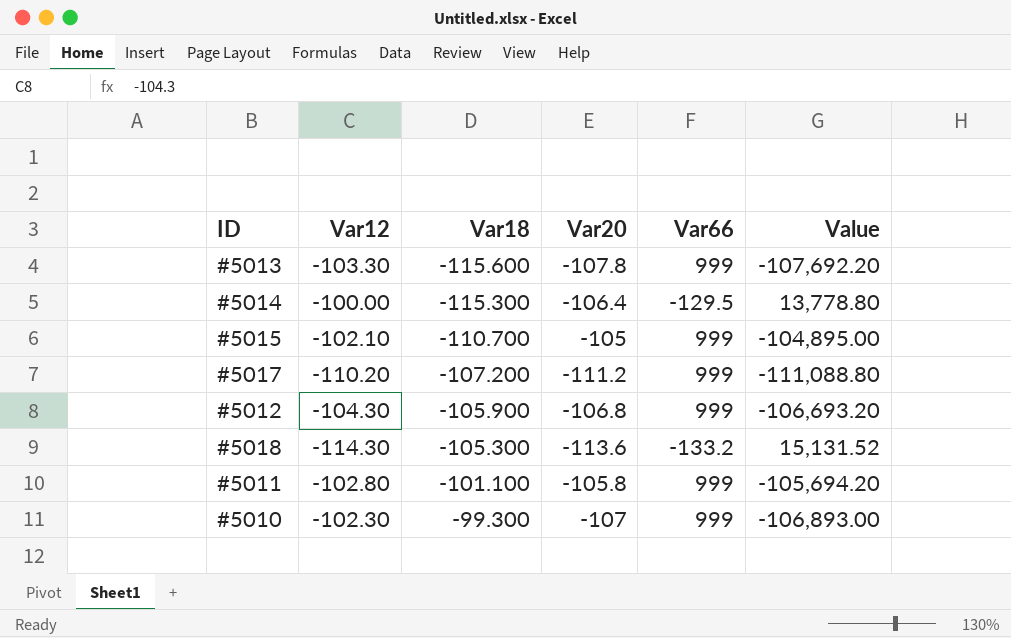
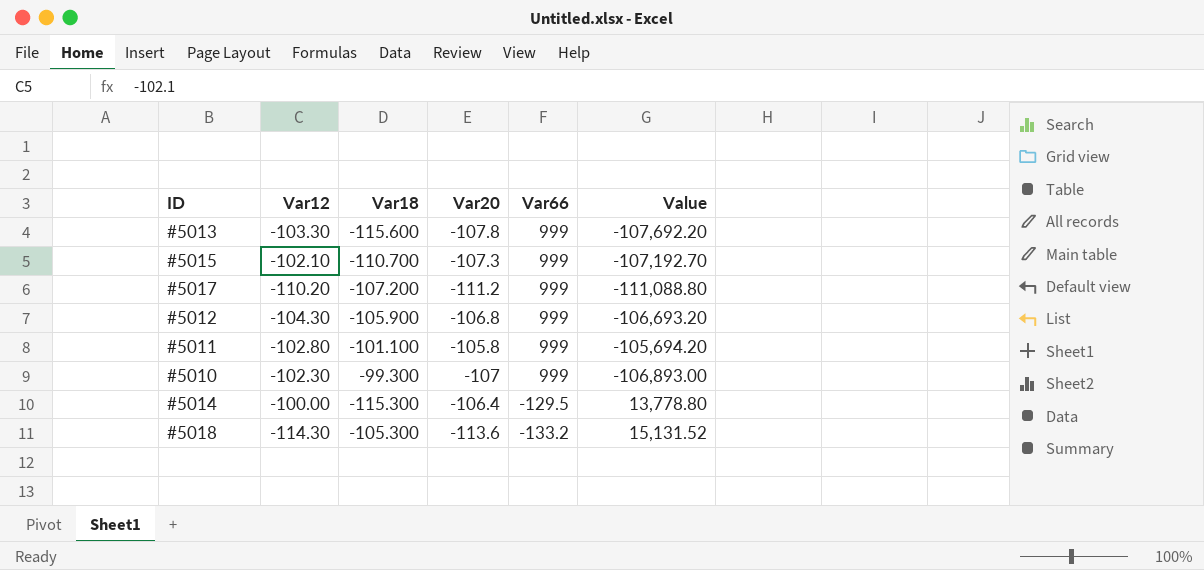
row order: Var18 ascending -> Var66 descending
#5015 | Var20: -105 -> -107.3
#5015 | Value: -104,895.00 -> -107,192.70

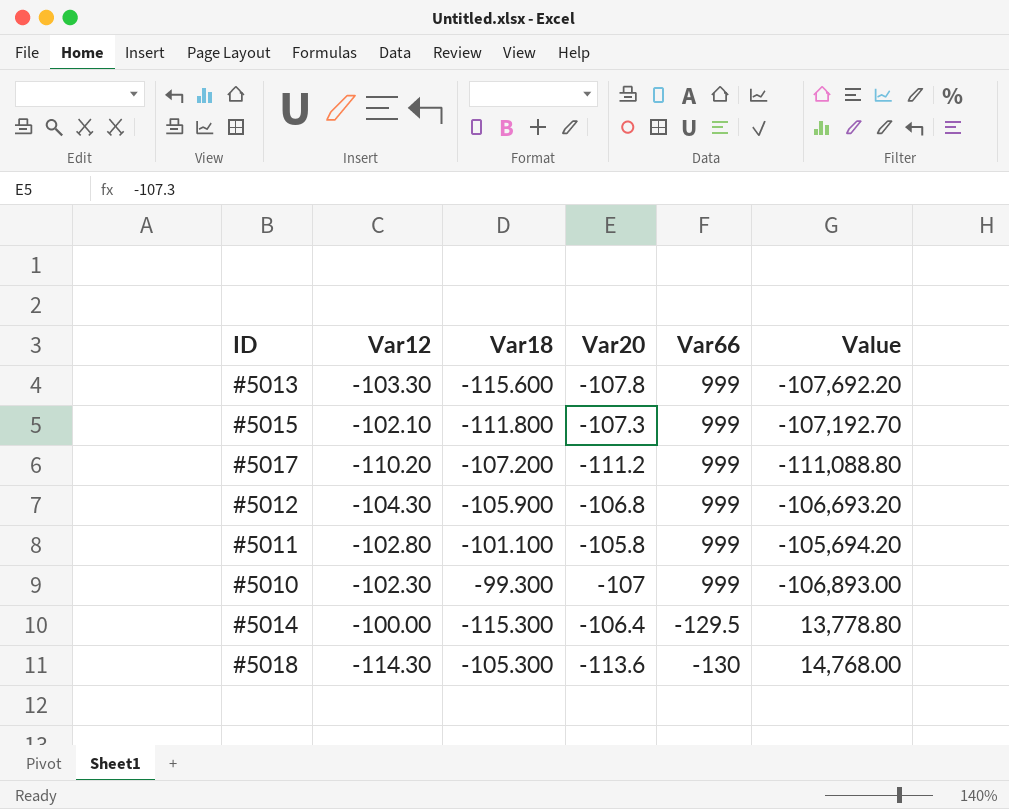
#5015 | Var18: -110.700 -> -111.800
#5018 | Var66: -133.2 -> -130
#5018 | Value: 15,131.52 -> 14,768.00

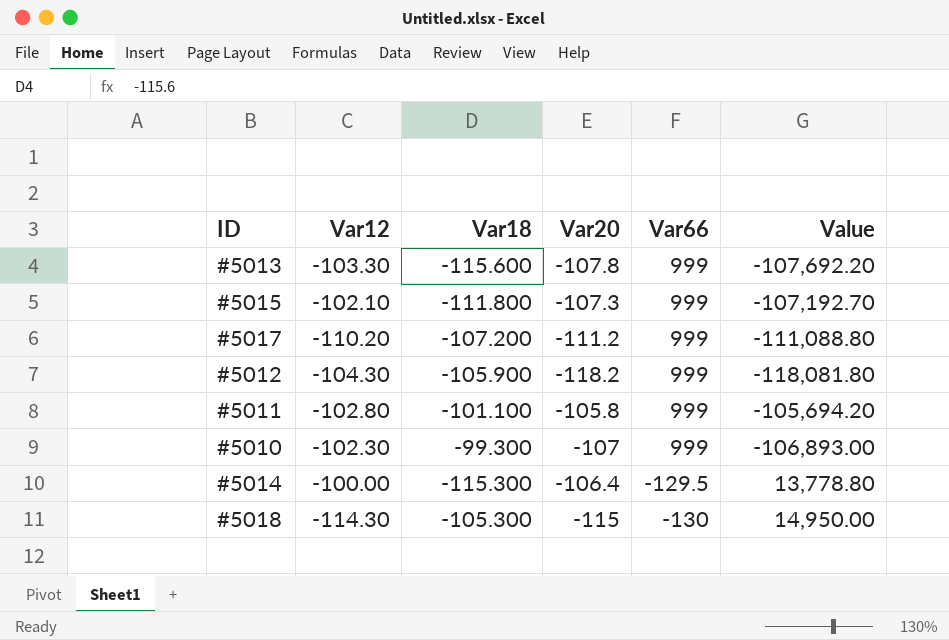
#5012 | Var20: -106.8 -> -118.2
#5012 | Value: -106,693.20 -> -118,081.80
#5018 | Var20: -113.6 -> -115
#5018 | Value: 14,768.00 -> 14,950.00

